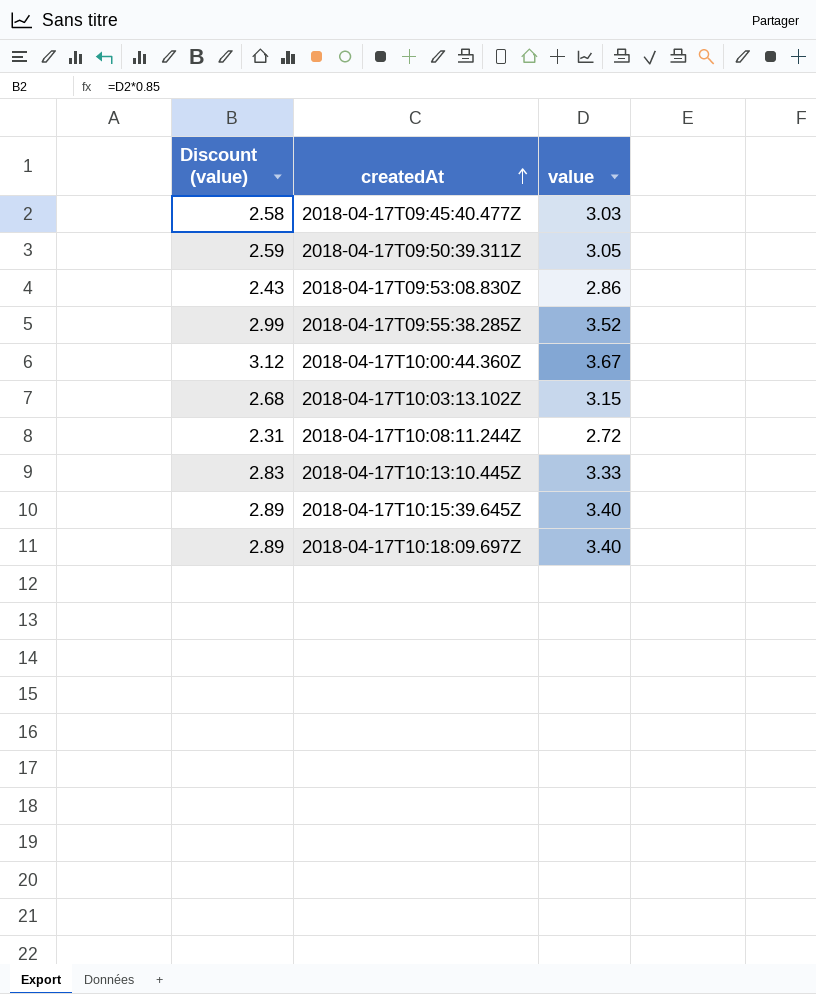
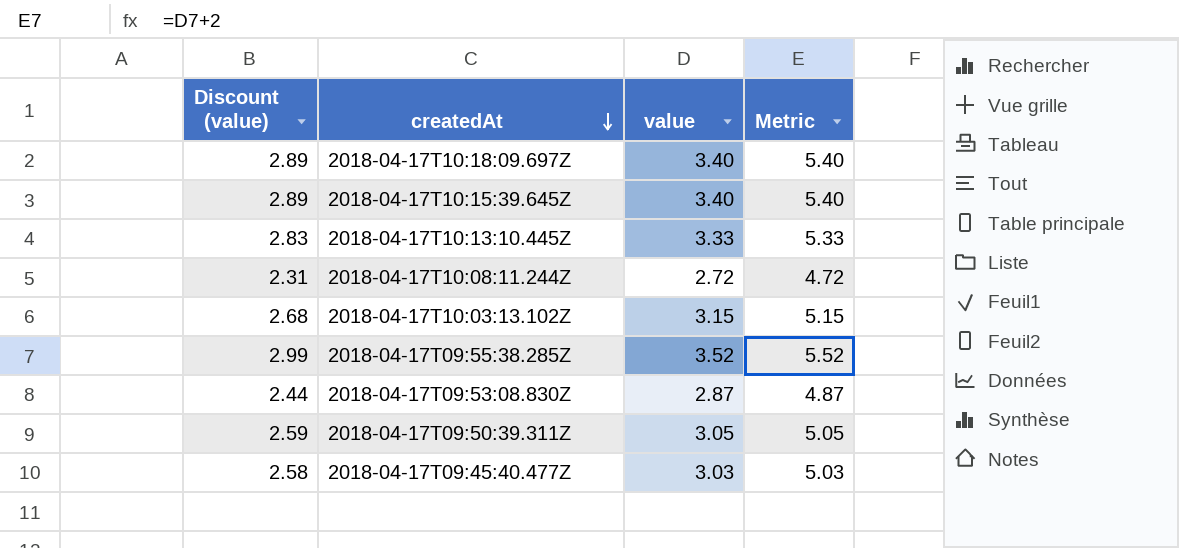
row order: createdAt ascending -> createdAt descending
column Metric | formula: none -> [value] + 2
row 2018-04-17T10:00:44.360Z: 3.12 | 3.67 -> none
2018-04-17T09:53:08.830Z | Discount (value): 2.43 -> 2.44
2018-04-17T09:53:08.830Z | value: 2.86 -> 2.87

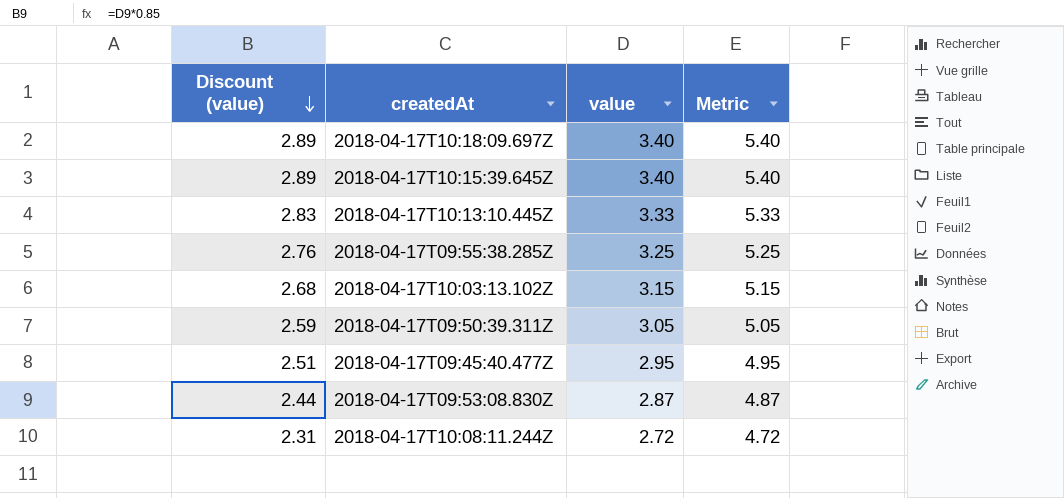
row order: createdAt descending -> Discount (value) descending
2018-04-17T09:55:38.285Z | Discount (value): 2.99 -> 2.76
2018-04-17T09:55:38.285Z | value: 3.52 -> 3.25
2018-04-17T09:55:38.285Z | Metric: 5.52 -> 5.25
2018-04-17T09:45:40.477Z | Discount (value): 2.58 -> 2.51
2018-04-17T09:45:40.477Z | value: 3.03 -> 2.95
2018-04-17T09:45:40.477Z | Metric: 5.03 -> 4.95

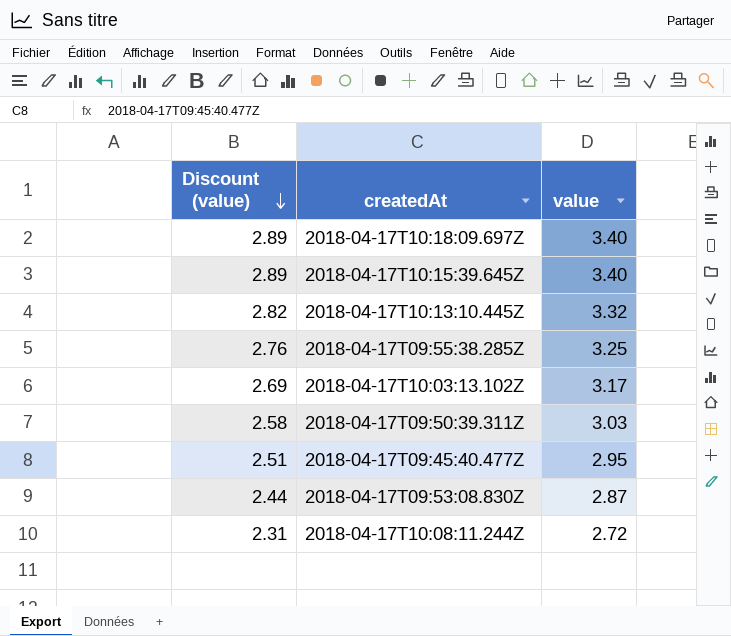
column Metric | formula: [value] + 2 -> none
2018-04-17T10:13:10.445Z | Discount (value): 2.83 -> 2.82
2018-04-17T10:13:10.445Z | value: 3.33 -> 3.32
2018-04-17T10:03:13.102Z | Discount (value): 2.68 -> 2.69
2018-04-17T10:03:13.102Z | value: 3.15 -> 3.17
2018-04-17T09:50:39.311Z | Discount (value): 2.59 -> 2.58
2018-04-17T09:50:39.311Z | value: 3.05 -> 3.03

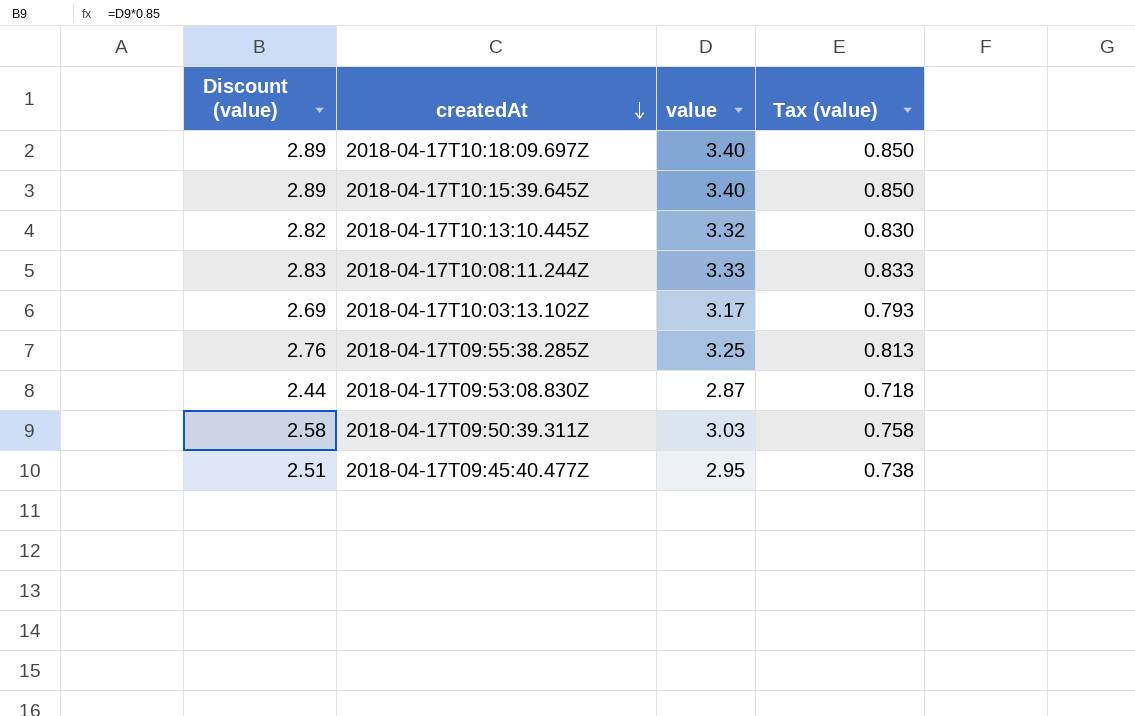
row order: Discount (value) descending -> createdAt descending
column Tax (value) | formula: none -> [value] * 0.25
2018-04-17T10:08:11.244Z | Discount (value): 2.31 -> 2.83
2018-04-17T10:08:11.244Z | value: 2.72 -> 3.33

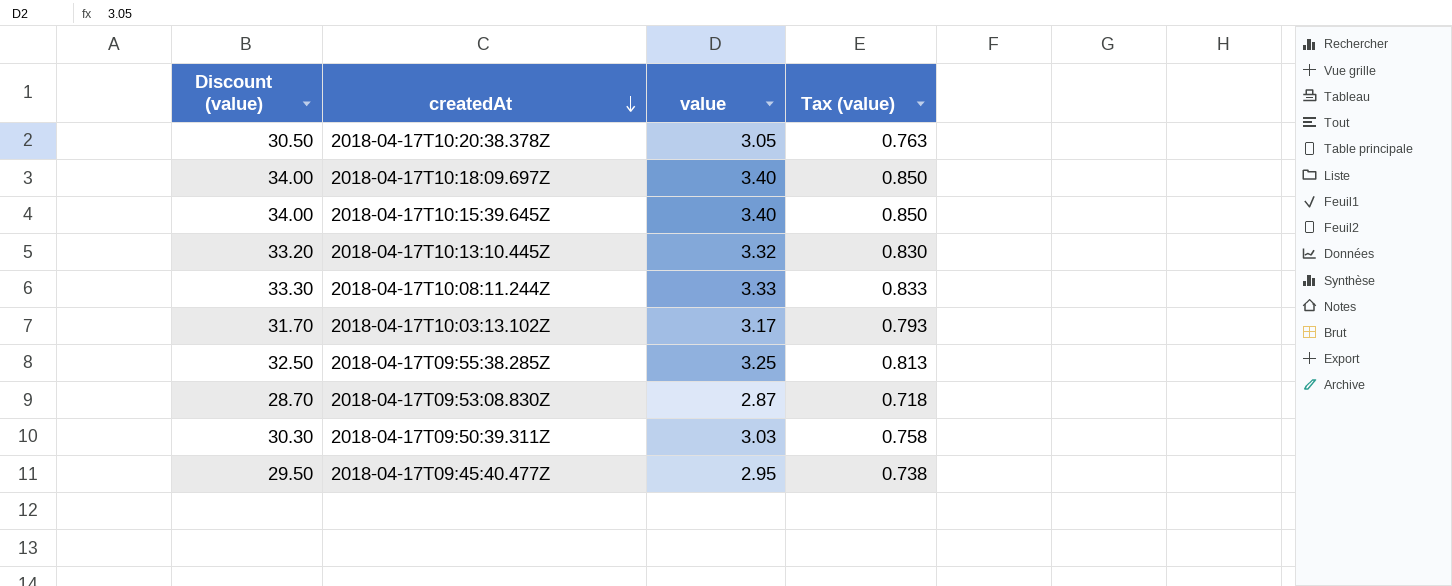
column Discount (value) | formula: [value] * 0.85 -> [value] * 10
row 2018-04-17T10:20:38.378Z: none -> 30.50 | 3.05 | 0.763

